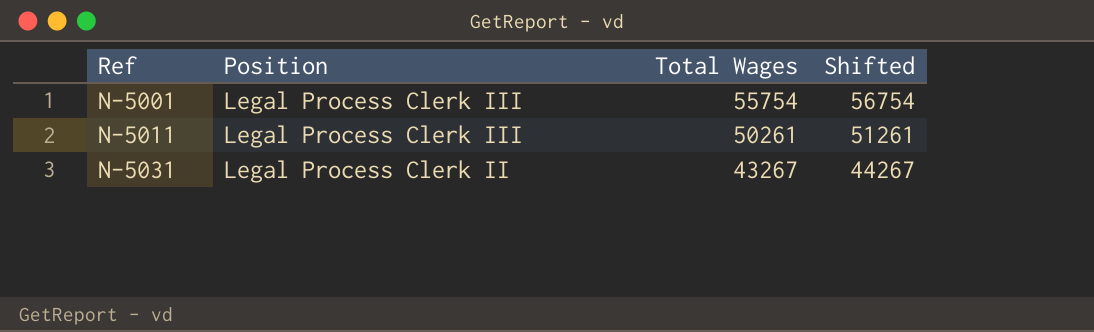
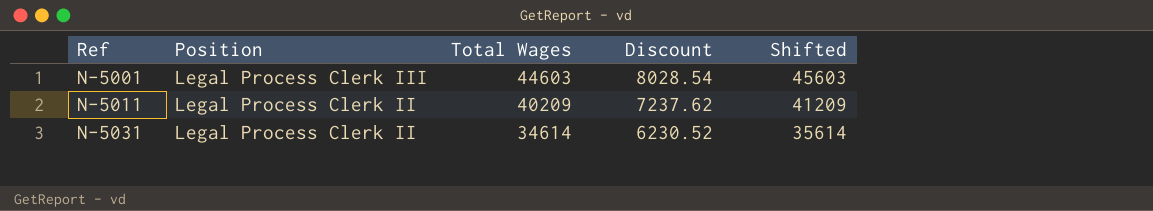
column Discount | formula: none -> [Total Wages] * 0.18
N-5001 | Total Wages: 55754 -> 44603
N-5001 | Shifted: 56754 -> 45603
N-5011 | Position: Legal Process Clerk III -> Legal Process Clerk II
N-5011 | Total Wages: 50261 -> 40209
N-5011 | Shifted: 51261 -> 41209
N-5031 | Total Wages: 43267 -> 34614
N-5031 | Shifted: 44267 -> 35614

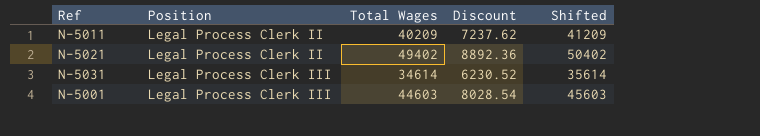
row order: Ref ascending -> Position ascending
row N-5021: none -> Legal Process Clerk II | 49402 | 8892.36 | 50402
N-5031 | Position: Legal Process Clerk II -> Legal Process Clerk III

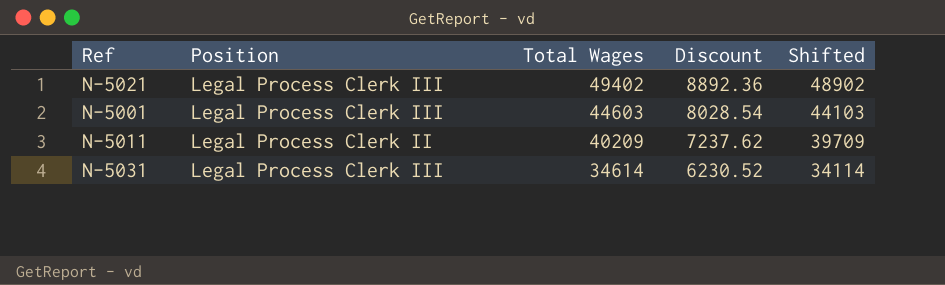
row order: Position ascending -> Total Wages descending
column Shifted | formula: [Total Wages] + 1000 -> [Total Wages] - 500
N-5021 | Position: Legal Process Clerk II -> Legal Process Clerk III

